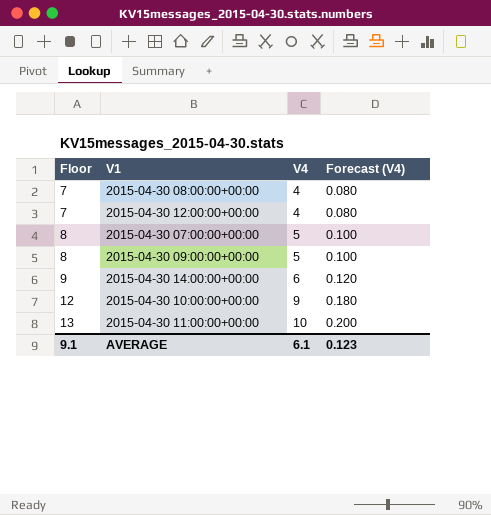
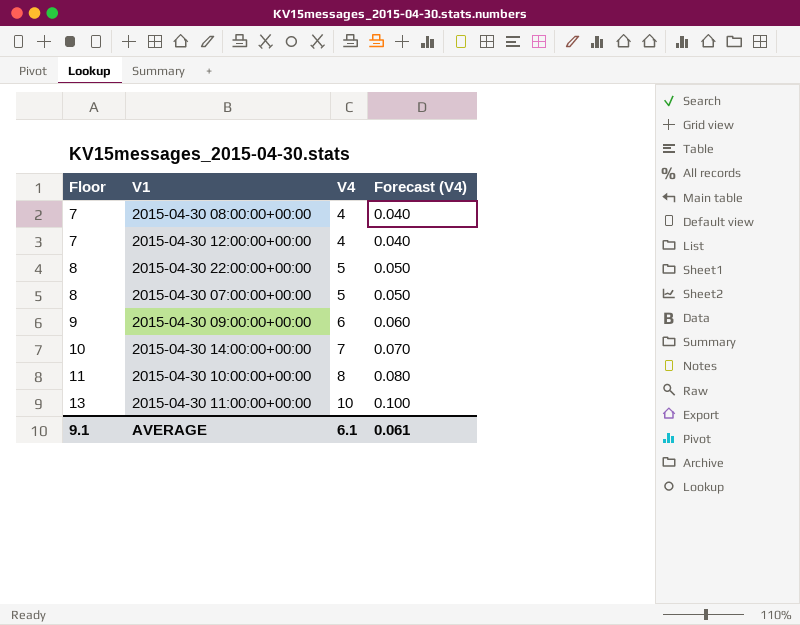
column Forecast (V4) | formula: [V4] * 0.02 -> [V4] * 0.01
row 2015-04-30 22:00:00+00:00: none -> 8 | 5 | 0.050
2015-04-30 09:00:00+00:00 | Floor: 8 -> 9
2015-04-30 09:00:00+00:00 | V4: 5 -> 6
2015-04-30 14:00:00+00:00 | Floor: 9 -> 10
2015-04-30 14:00:00+00:00 | V4: 6 -> 7
2015-04-30 10:00:00+00:00 | Floor: 12 -> 11
2015-04-30 10:00:00+00:00 | V4: 9 -> 8
AVERAGE | Forecast (V4): 0.123 -> 0.061

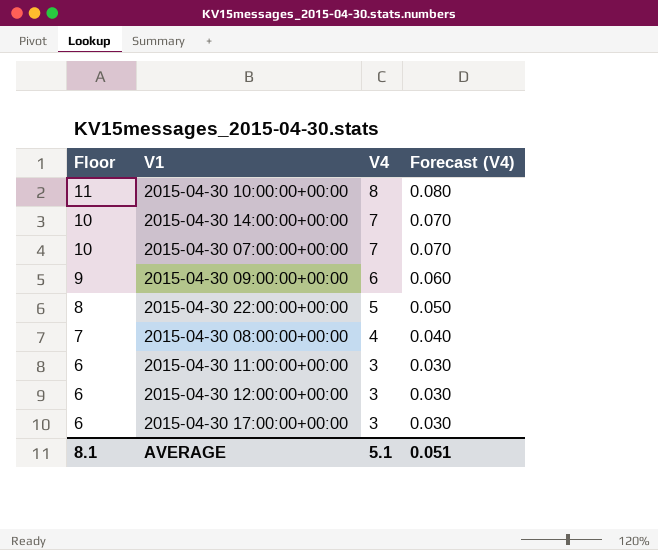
row order: Floor ascending -> Floor descending
2015-04-30 07:00:00+00:00 | Floor: 8 -> 10
2015-04-30 07:00:00+00:00 | V4: 5 -> 7
2015-04-30 07:00:00+00:00 | Forecast (V4): 0.050 -> 0.070
2015-04-30 11:00:00+00:00 | Floor: 13 -> 6
2015-04-30 11:00:00+00:00 | V4: 10 -> 3
2015-04-30 11:00:00+00:00 | Forecast (V4): 0.100 -> 0.030
2015-04-30 12:00:00+00:00 | Floor: 7 -> 6
2015-04-30 12:00:00+00:00 | V4: 4 -> 3
2015-04-30 12:00:00+00:00 | Forecast (V4): 0.040 -> 0.030
row 2015-04-30 17:00:00+00:00: none -> 6 | 3 | 0.030
AVERAGE | Floor: 9.1 -> 8.1
AVERAGE | V4: 6.1 -> 5.1
AVERAGE | Forecast (V4): 0.061 -> 0.051

